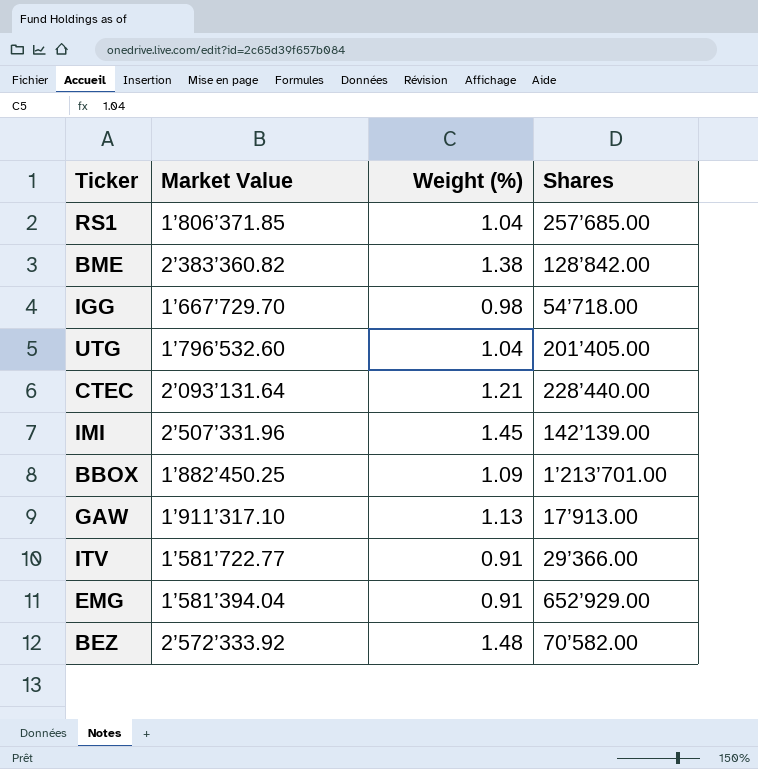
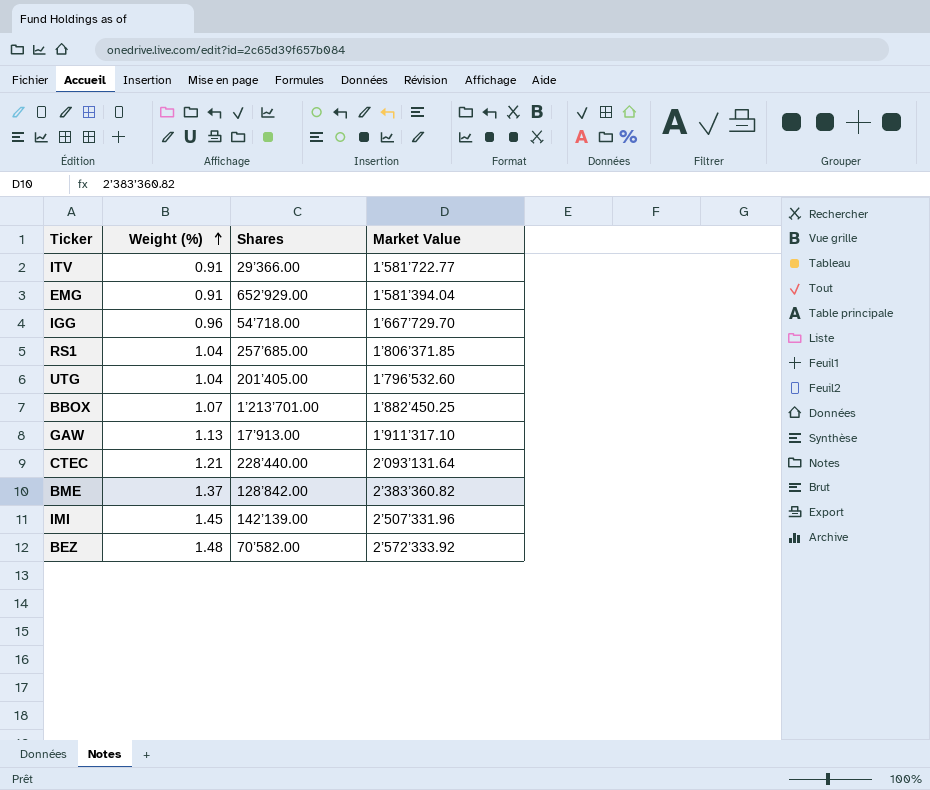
row order: none -> Weight (%) ascending
column Market Value | position: 2 -> 4
IGG | Weight (%): 0.98 -> 0.96
BBOX | Weight (%): 1.09 -> 1.07
BME | Weight (%): 1.38 -> 1.37

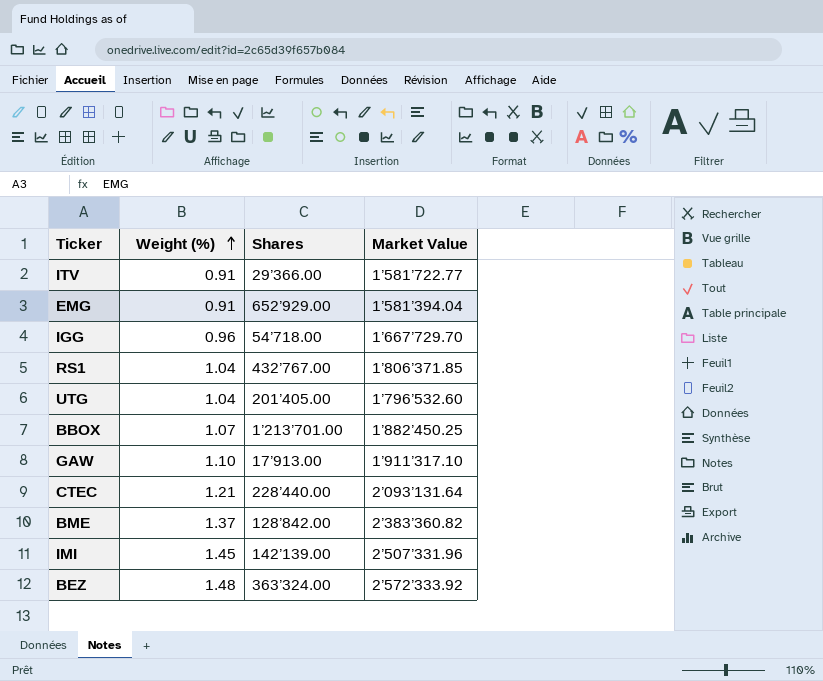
RS1 | Shares: 257’685.00 -> 432’767.00
GAW | Weight (%): 1.13 -> 1.10
BEZ | Shares: 70’582.00 -> 363’324.00

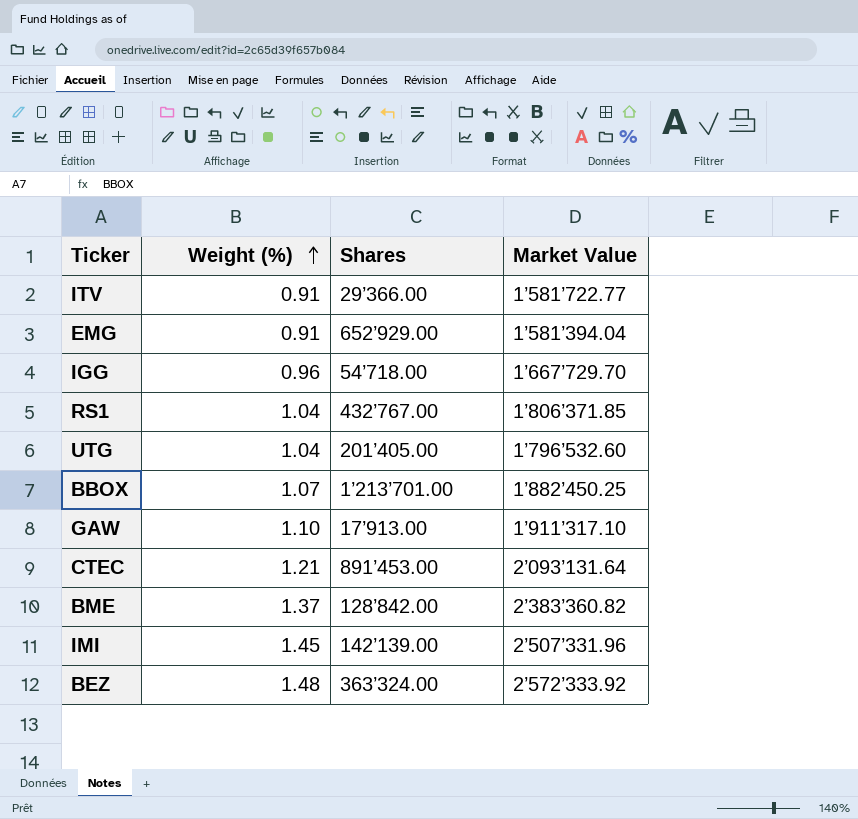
CTEC | Shares: 228’440.00 -> 891’453.00

